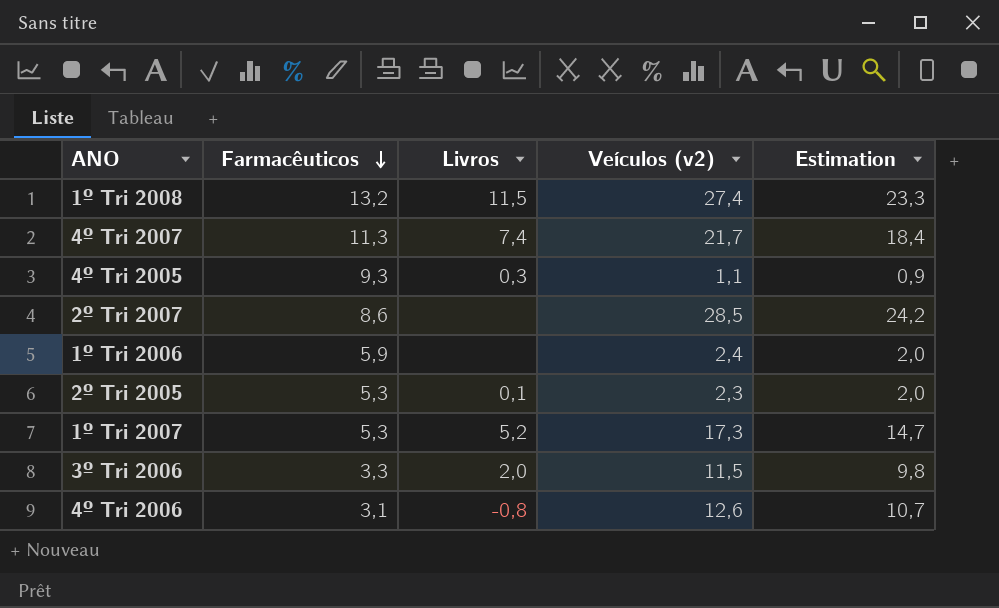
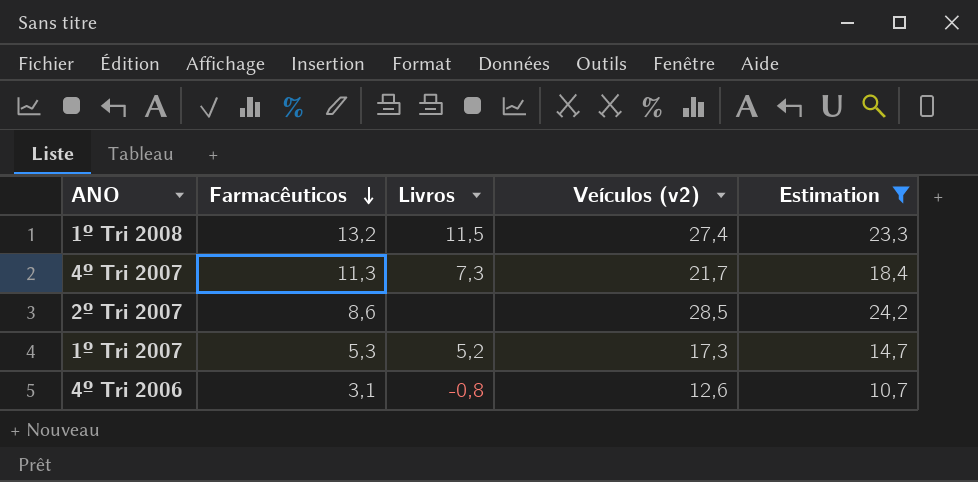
filter: none -> Estimation >= 10,7
4º Tri 2007 | Livros: 7,4 -> 7,3

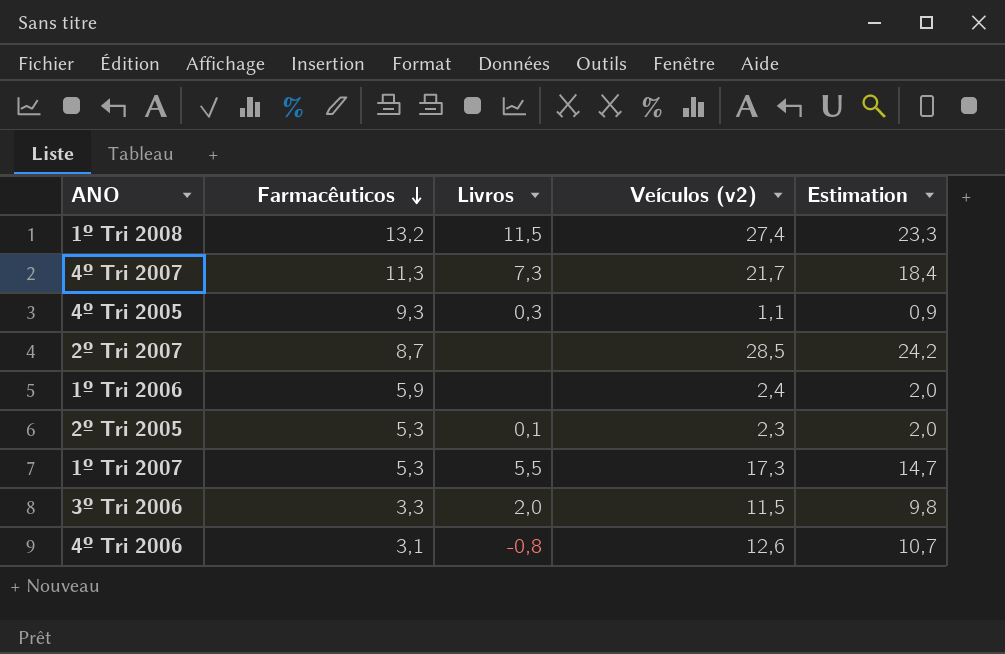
filter: Estimation >= 10,7 -> none
2º Tri 2007 | Farmacêuticos: 8,6 -> 8,7
1º Tri 2007 | Livros: 5,2 -> 5,5

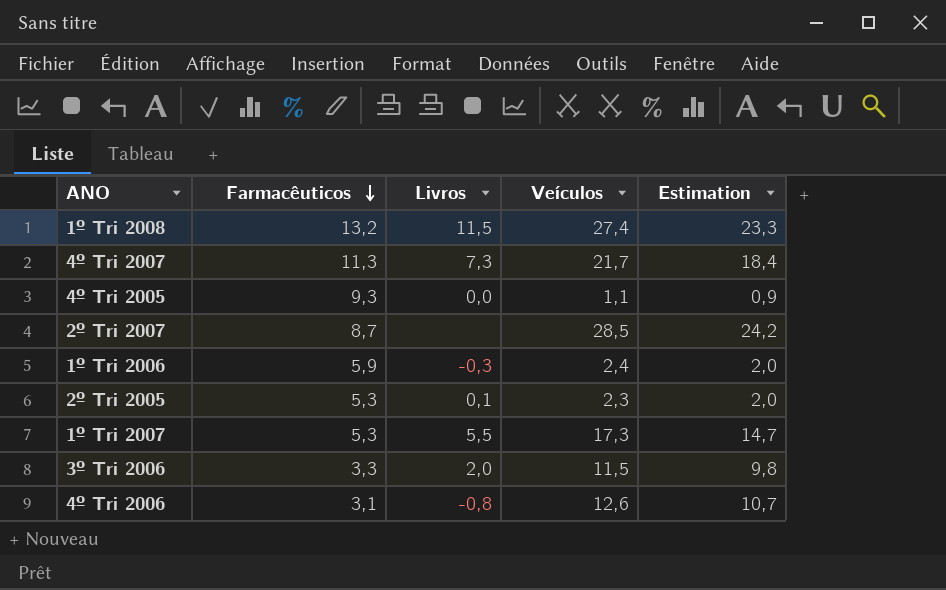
column name: Veículos (v2) -> Veículos
4º Tri 2005 | Livros: 0,3 -> 0,0
1º Tri 2006 | Livros: none -> -0,3

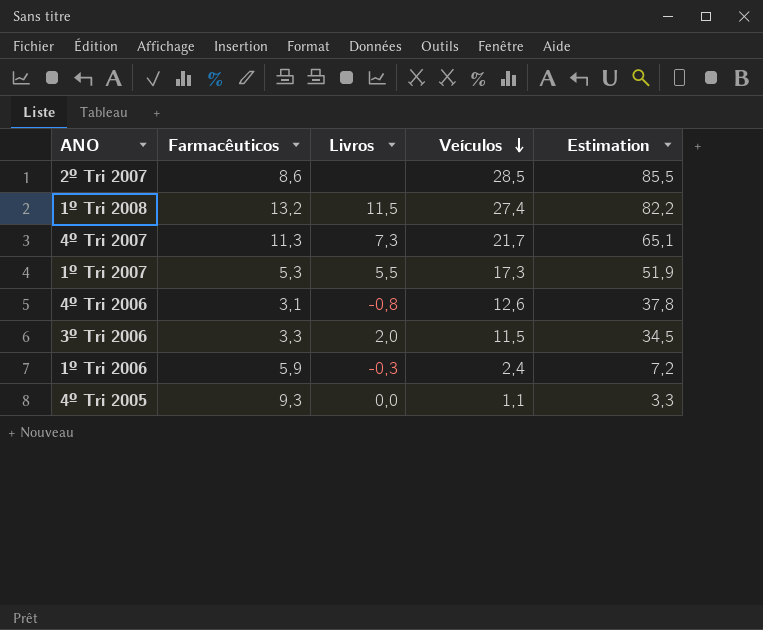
row order: Farmacêuticos descending -> Veículos descending
column Estimation | formula: [Veículos] * 0,85 -> [Veículos] * 3
row 2º Tri 2005: 5,3 | 0,1 | 2,3 | 2,0 -> none
2º Tri 2007 | Farmacêuticos: 8,7 -> 8,6

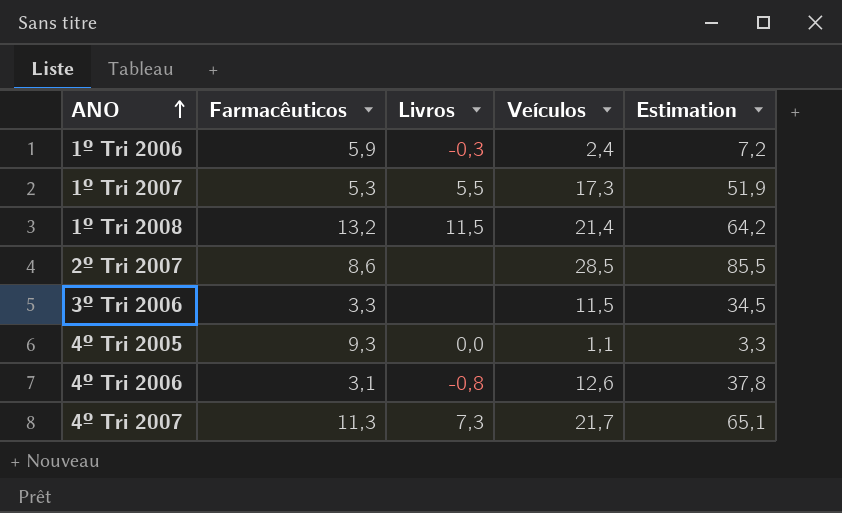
row order: Veículos descending -> ANO ascending
1º Tri 2008 | Veículos: 27,4 -> 21,4
1º Tri 2008 | Estimation: 82,2 -> 64,2
3º Tri 2006 | Livros: 2,0 -> none

